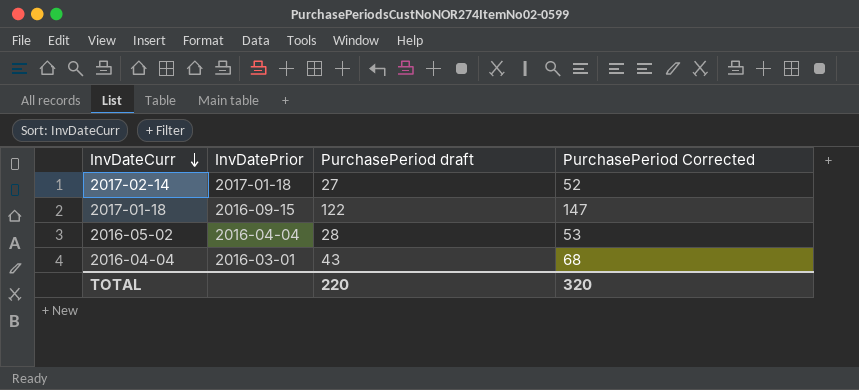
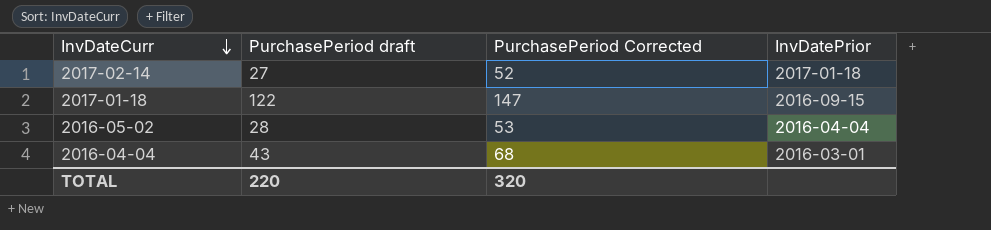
column InvDatePrior | position: 2 -> 4

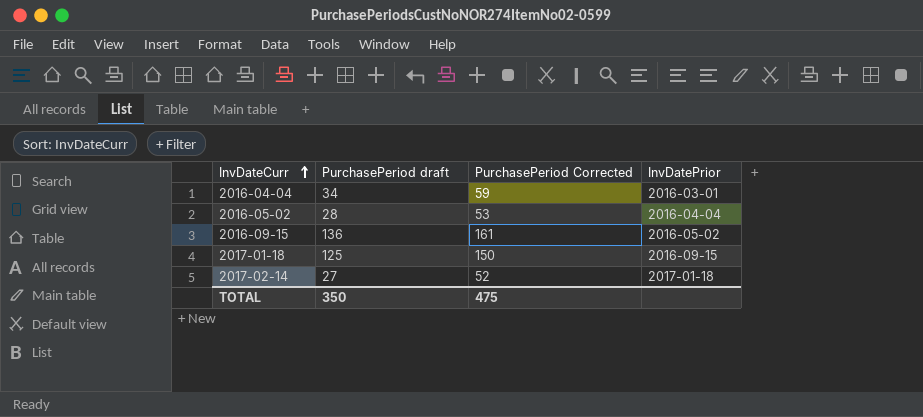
row order: InvDateCurr descending -> InvDateCurr ascending
2016-04-04 | PurchasePeriod draft: 43 -> 34
2016-04-04 | PurchasePeriod Corrected: 68 -> 59
row 2016-09-15: none -> 136 | 161 | 2016-05-02
2017-01-18 | PurchasePeriod draft: 122 -> 125
2017-01-18 | PurchasePeriod Corrected: 147 -> 150
TOTAL | PurchasePeriod draft: 220 -> 350
TOTAL | PurchasePeriod Corrected: 320 -> 475

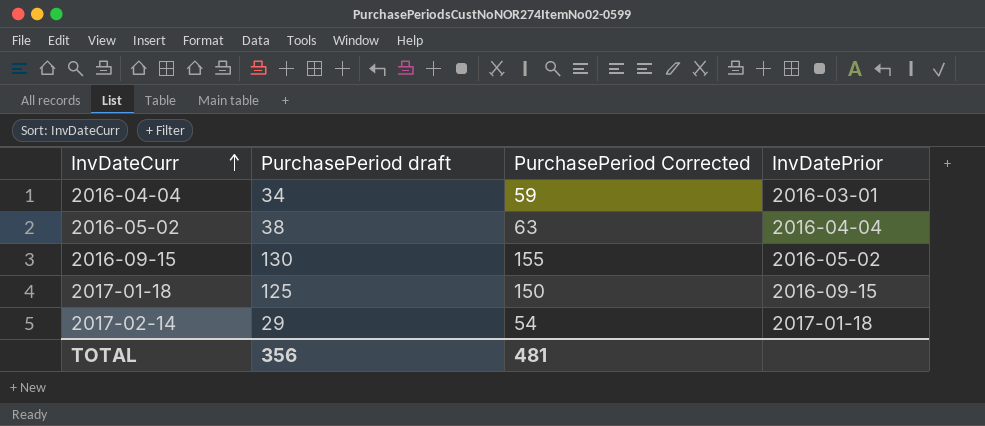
2016-05-02 | PurchasePeriod draft: 28 -> 38
2016-05-02 | PurchasePeriod Corrected: 53 -> 63
2016-09-15 | PurchasePeriod draft: 136 -> 130
2016-09-15 | PurchasePeriod Corrected: 161 -> 155
2017-02-14 | PurchasePeriod draft: 27 -> 29
2017-02-14 | PurchasePeriod Corrected: 52 -> 54
TOTAL | PurchasePeriod draft: 350 -> 356
TOTAL | PurchasePeriod Corrected: 475 -> 481

